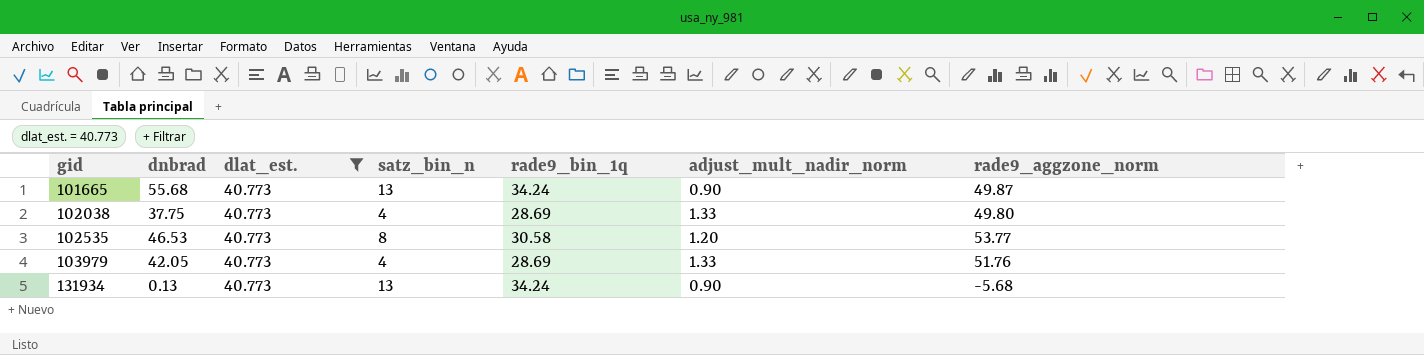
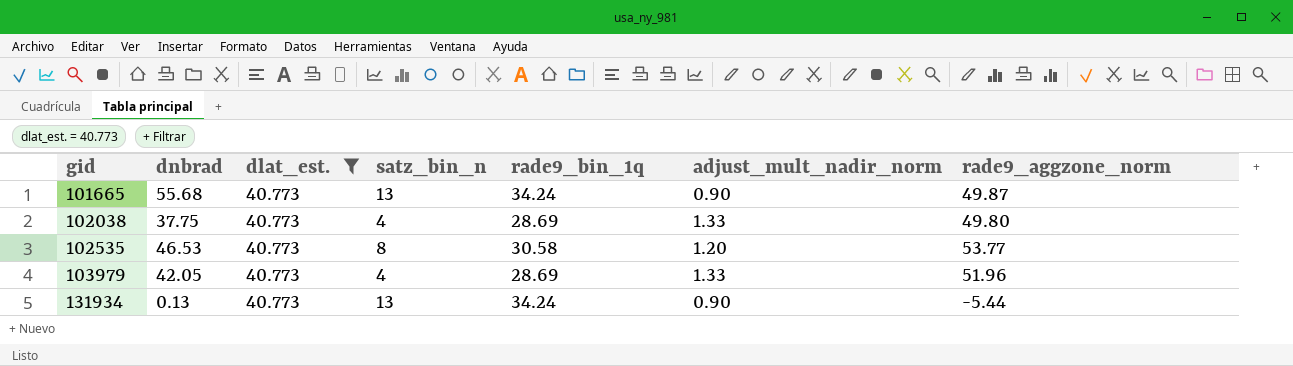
103979 | rade9_aggzone_norm: 51.76 -> 51.96
131934 | rade9_aggzone_norm: -5.68 -> -5.44

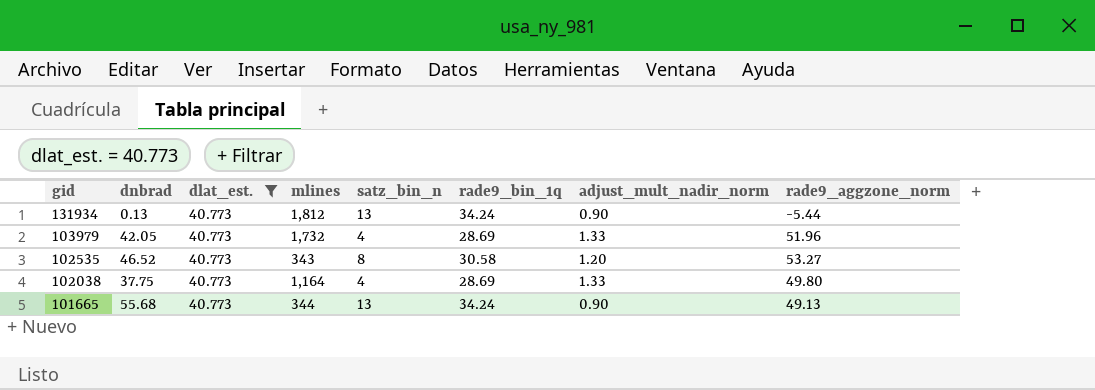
row order: gid ascending -> gid descending
column mlines | position: none -> 4
102535 | dnbrad: 46.53 -> 46.52
102535 | rade9_aggzone_norm: 53.77 -> 53.27
101665 | rade9_aggzone_norm: 49.87 -> 49.13

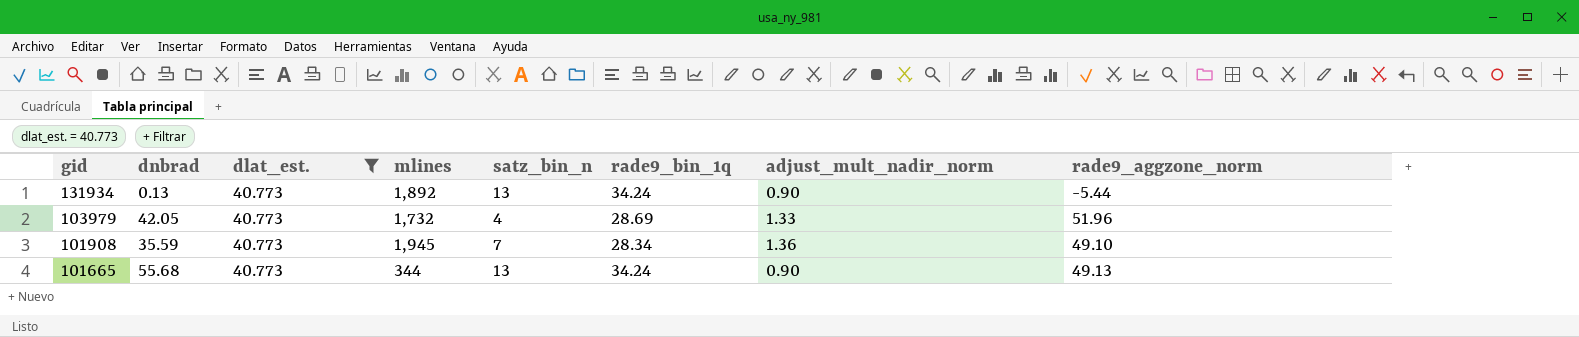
row 102535: 46.52 | 40.773 | 343 | 8 | 30.58 | 1.20 | 53.27 -> none
row 102038: 37.75 | 40.773 | 1,164 | 4 | 28.69 | 1.33 | 49.80 -> none
131934 | mlines: 1,812 -> 1,892
row 101908: none -> 35.59 | 40.773 | 1,945 | 7 | 28.34 | 1.36 | 49.10

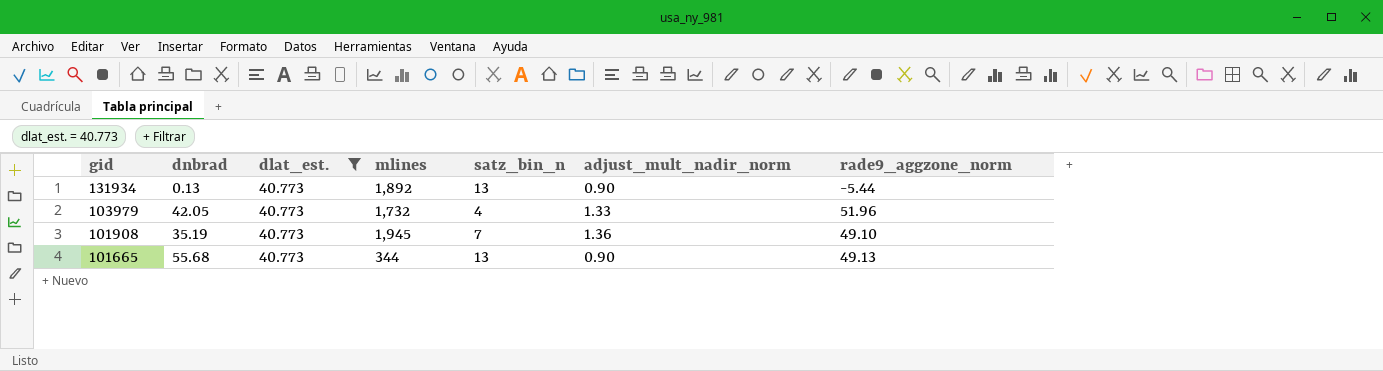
column rade9_bin_1q | position: 6 -> none
101908 | dnbrad: 35.59 -> 35.19

